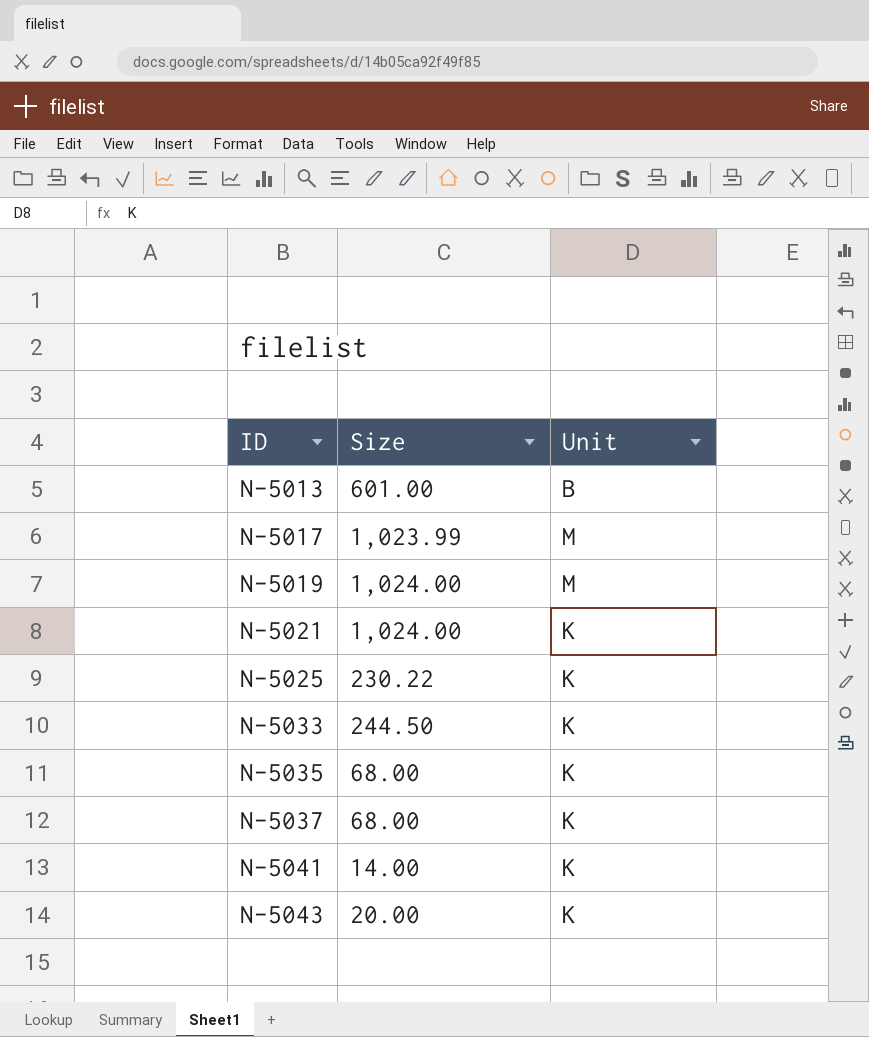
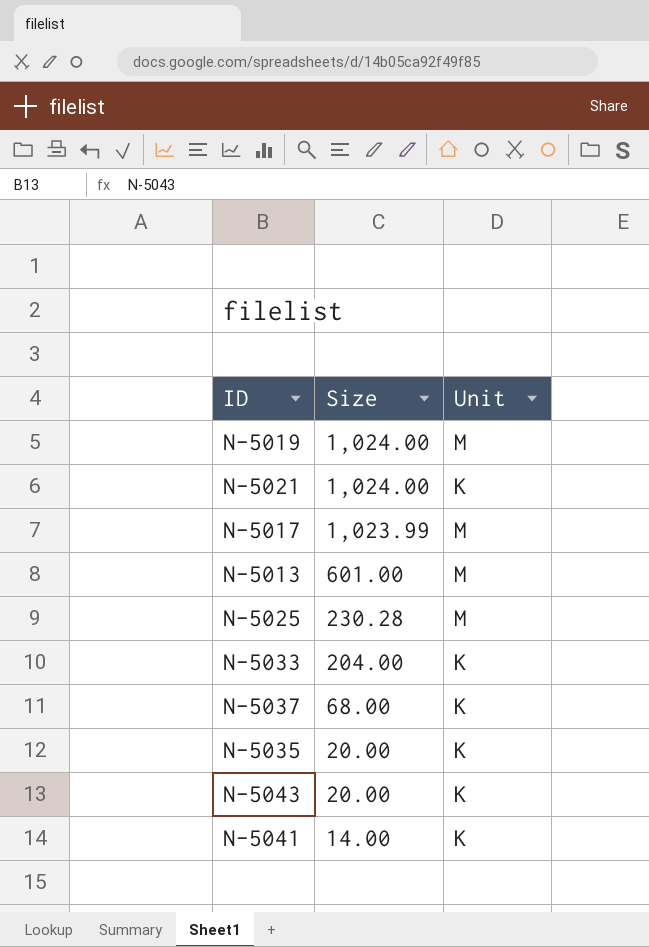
row order: ID ascending -> Size descending
N-5013 | Unit: B -> M
N-5025 | Size: 230.22 -> 230.28
N-5025 | Unit: K -> M
N-5033 | Size: 244.50 -> 204.00
N-5035 | Size: 68.00 -> 20.00

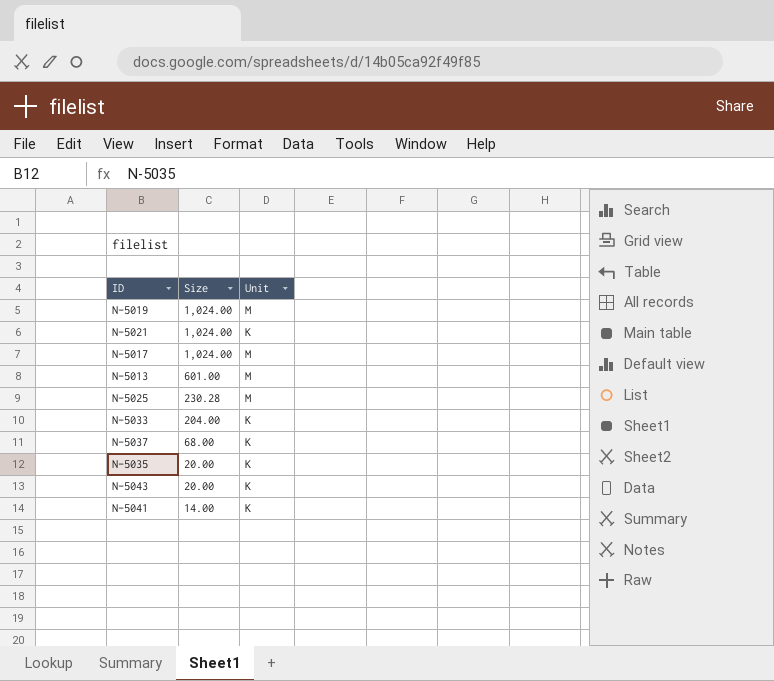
N-5017 | Size: 1,023.99 -> 1,024.00

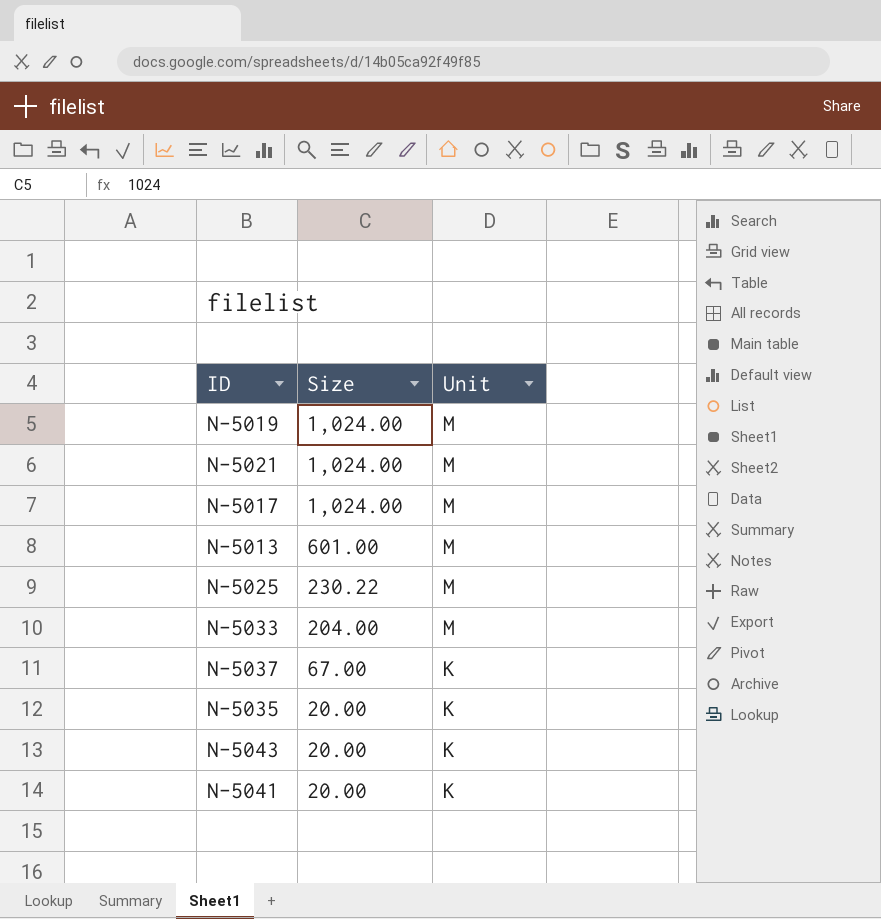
N-5021 | Unit: K -> M
N-5025 | Size: 230.28 -> 230.22
N-5033 | Unit: K -> M
N-5037 | Size: 68.00 -> 67.00
N-5041 | Size: 14.00 -> 20.00

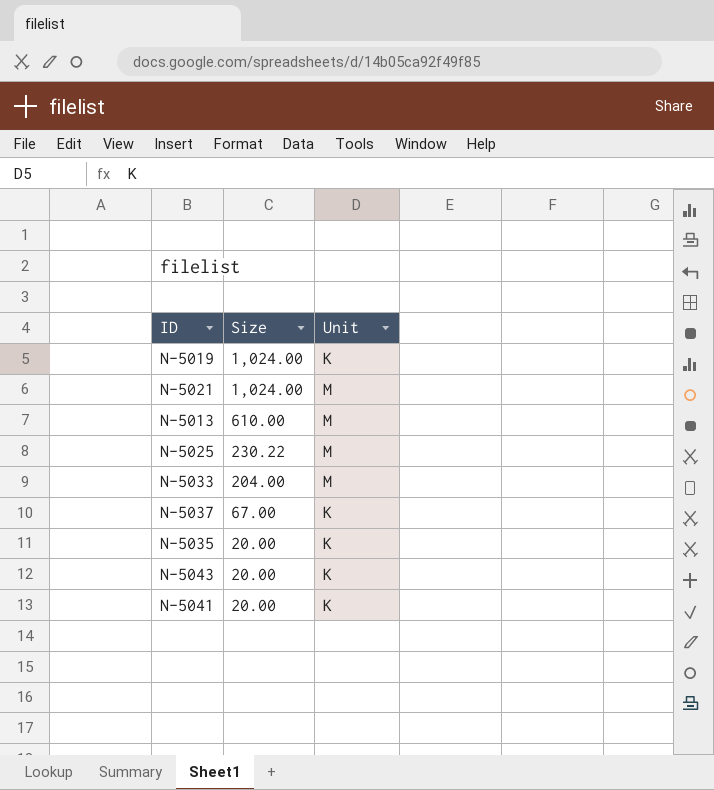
row N-5017: 1,024.00 | M -> none
N-5019 | Unit: M -> K
N-5013 | Size: 601.00 -> 610.00

